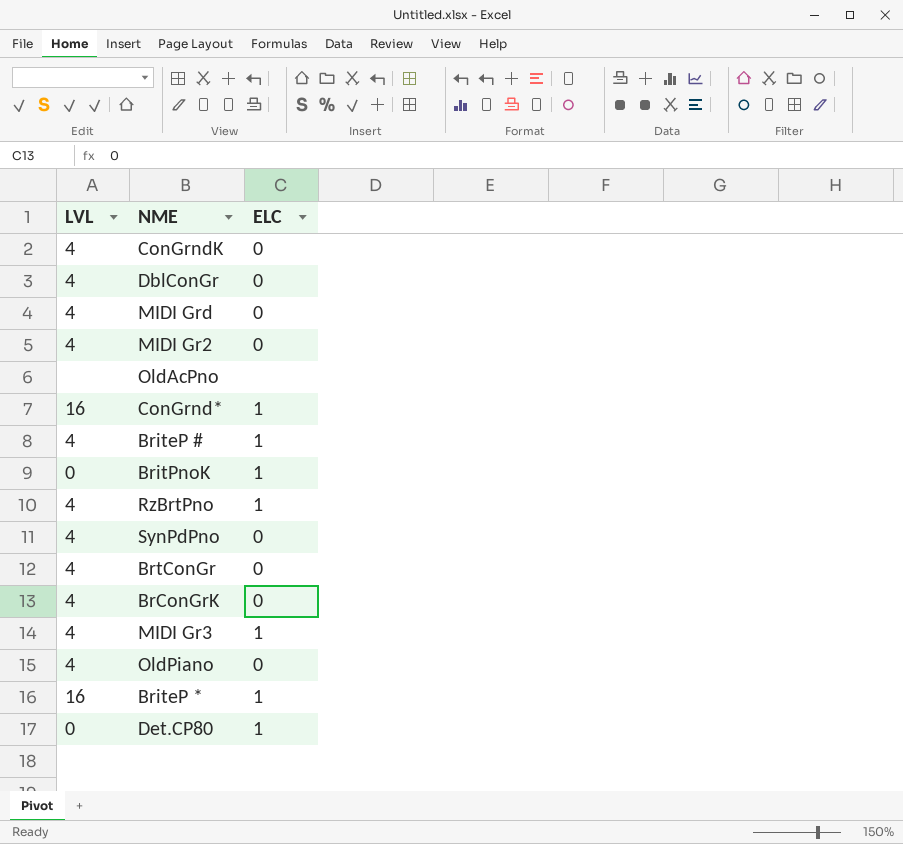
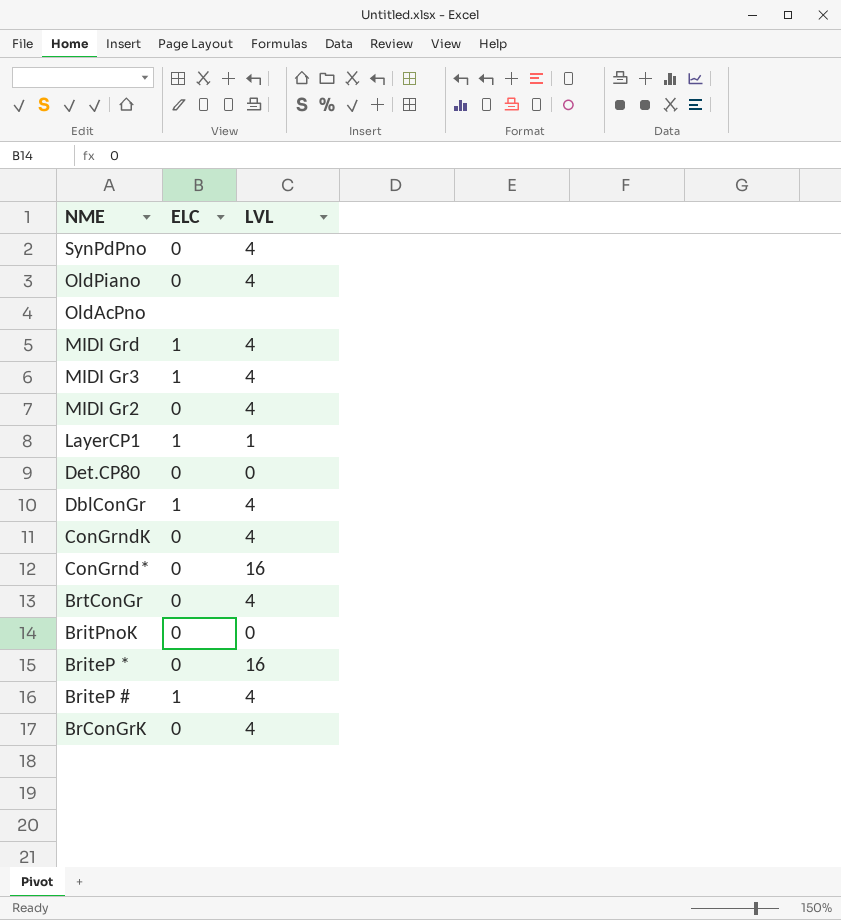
row order: none -> NME descending
column LVL | position: 1 -> 3
row RzBrtPno: 4 | 1 -> none
MIDI Grd | ELC: 0 -> 1
row LayerCP1: none -> 1 | 1
Det.CP80 | ELC: 1 -> 0
DblConGr | ELC: 0 -> 1
ConGrnd* | ELC: 1 -> 0
BritPnoK | ELC: 1 -> 0
BriteP * | ELC: 1 -> 0

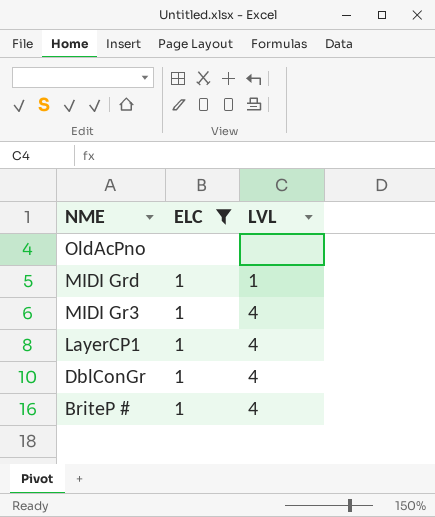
filter: none -> ELC != 0
MIDI Grd | LVL: 4 -> 1
LayerCP1 | LVL: 1 -> 4

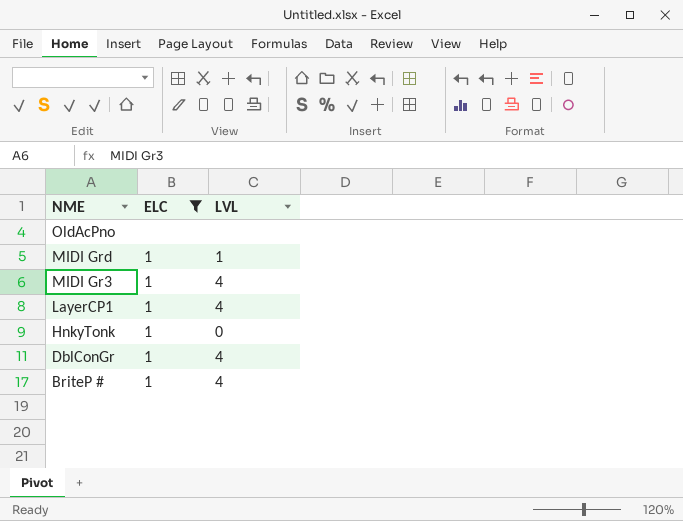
row HnkyTonk: none -> 1 | 0

